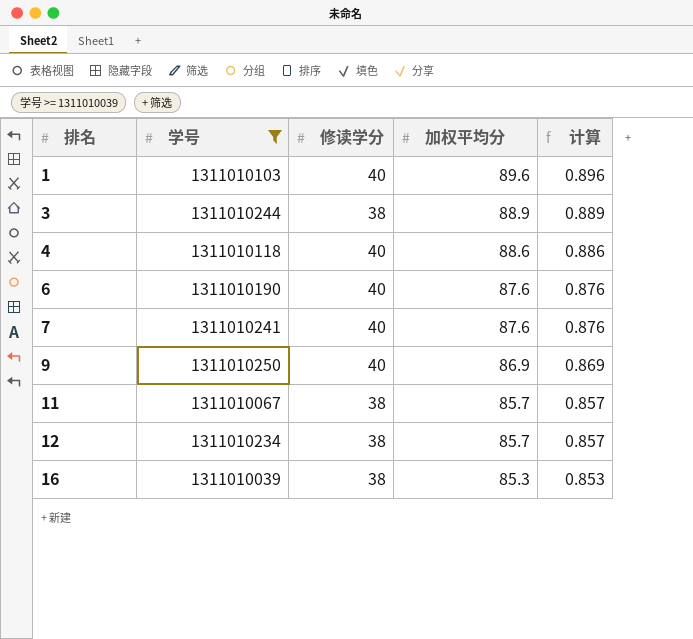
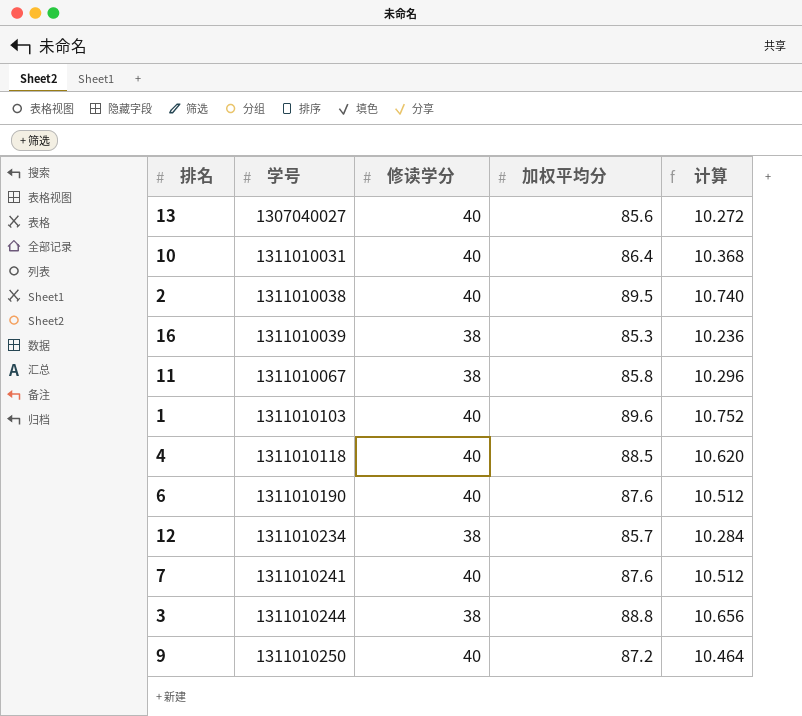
filter: 学号 >= 1311010039 -> none
row order: 排名 ascending -> 学号 ascending
column 计算 | formula: [加权平均分] * 0.01 -> [加权平均分] * 0.12
11 | 加权平均分: 85.7 -> 85.8
4 | 加权平均分: 88.6 -> 88.5
3 | 加权平均分: 88.9 -> 88.8
9 | 加权平均分: 86.9 -> 87.2

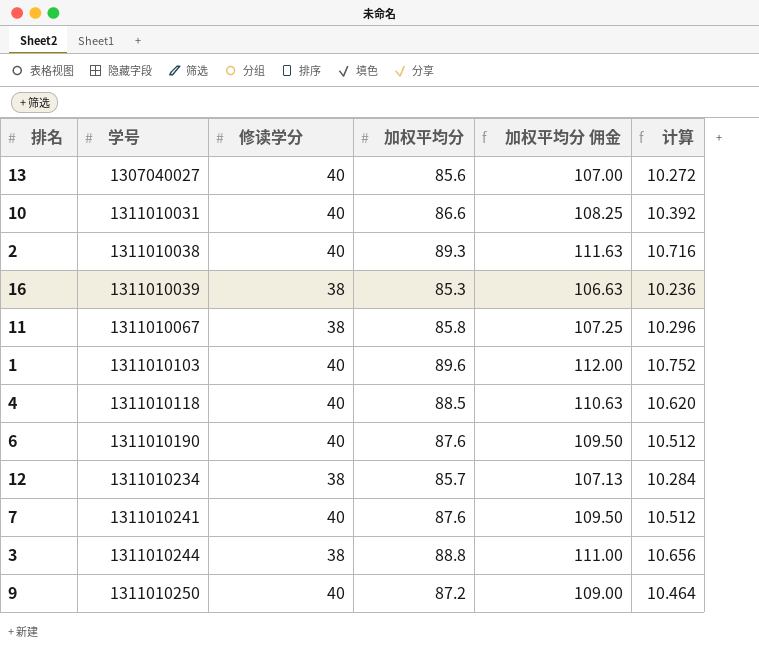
column 加权平均分 佣金 | formula: none -> [加权平均分] * 1.25
10 | 加权平均分: 86.4 -> 86.6
10 | 计算: 10.368 -> 10.392
2 | 加权平均分: 89.5 -> 89.3
2 | 计算: 10.740 -> 10.716

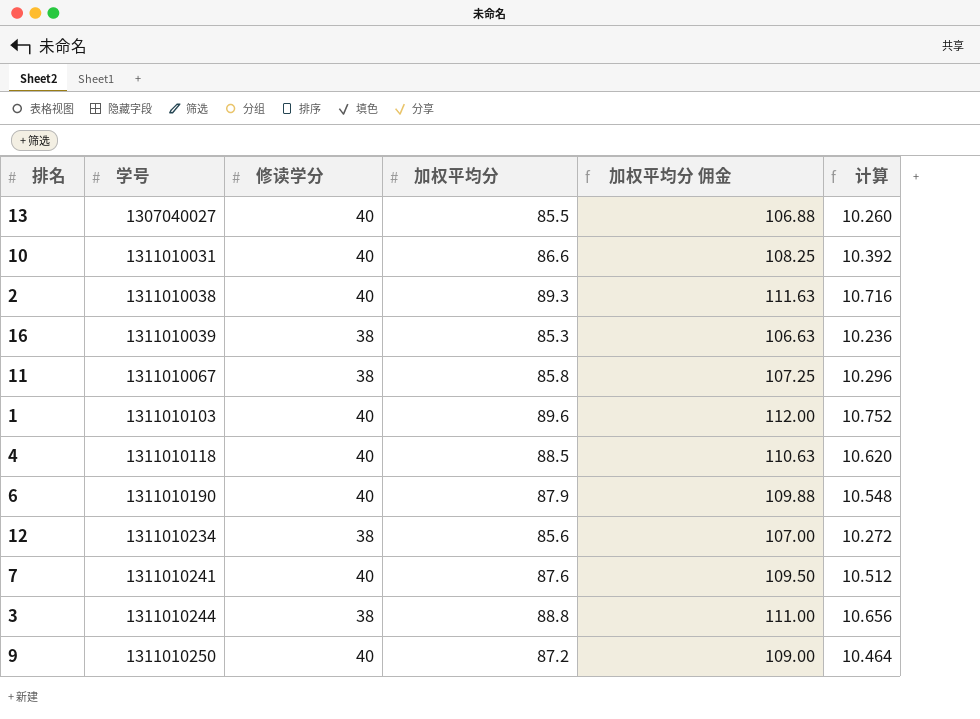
13 | 加权平均分: 85.6 -> 85.5
13 | 加权平均分 佣金: 107.00 -> 106.88
13 | 计算: 10.272 -> 10.260
6 | 加权平均分: 87.6 -> 87.9
6 | 加权平均分 佣金: 109.50 -> 109.88
6 | 计算: 10.512 -> 10.548
12 | 加权平均分: 85.7 -> 85.6
12 | 加权平均分 佣金: 107.13 -> 107.00
12 | 计算: 10.284 -> 10.272

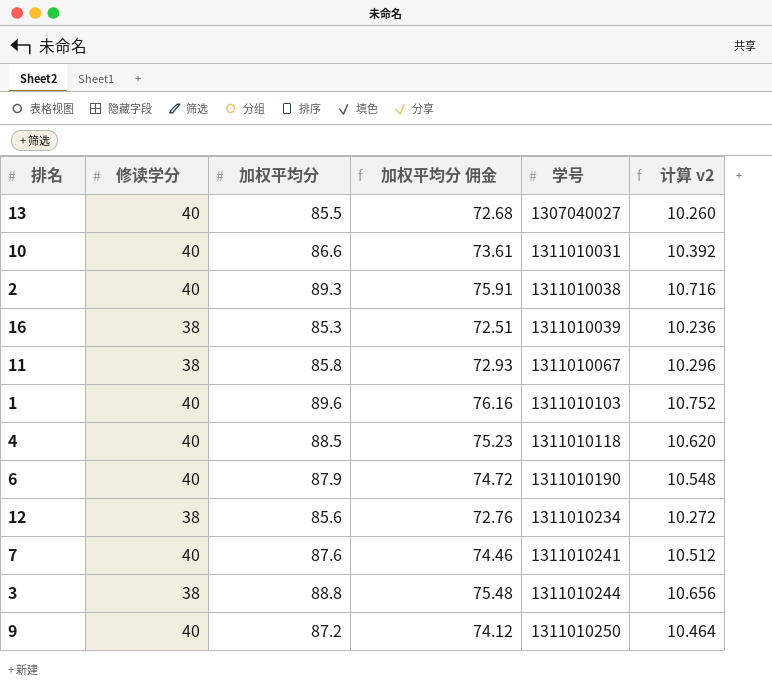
column 加权平均分 佣金 | formula: [加权平均分] * 1.25 -> [加权平均分] * 0.85
column 学号 | position: 2 -> 5
column name: 计算 -> 计算 v2

